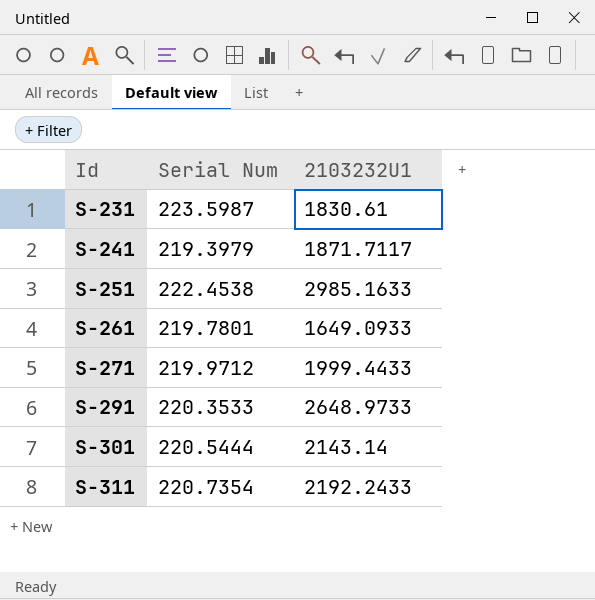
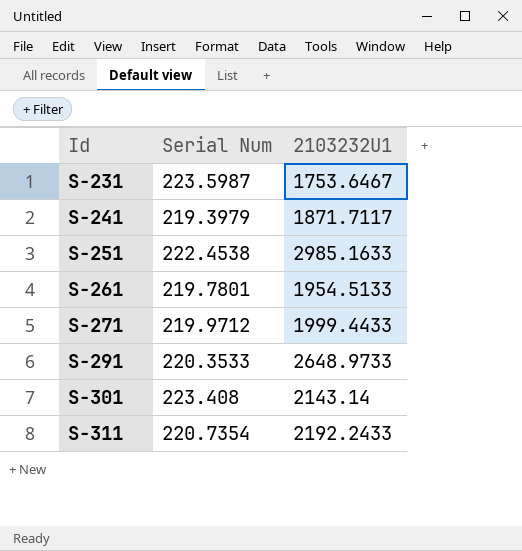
S-231 | 2103232U1: 1830.61 -> 1753.6467
S-261 | 2103232U1: 1649.0933 -> 1954.5133
S-301 | Serial Num: 220.5444 -> 223.408

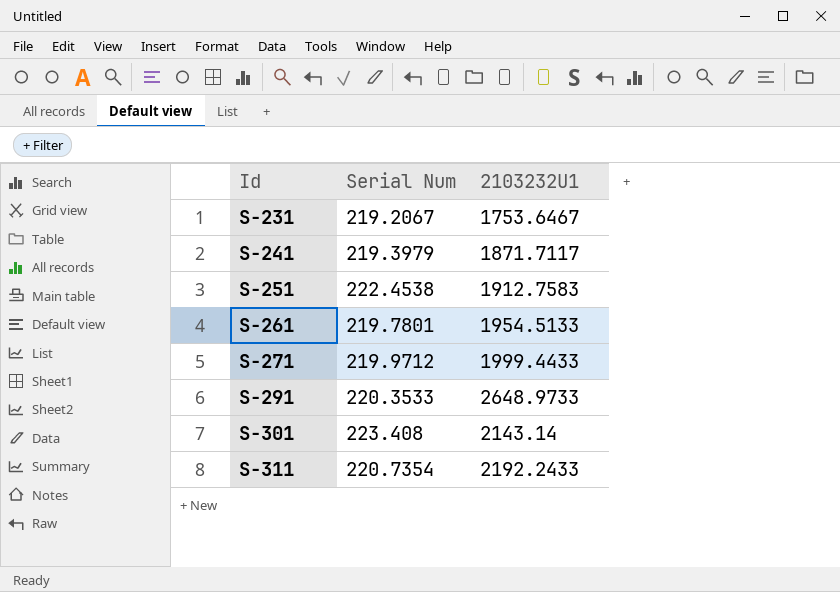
S-231 | Serial Num: 223.5987 -> 219.2067
S-251 | 2103232U1: 2985.1633 -> 1912.7583

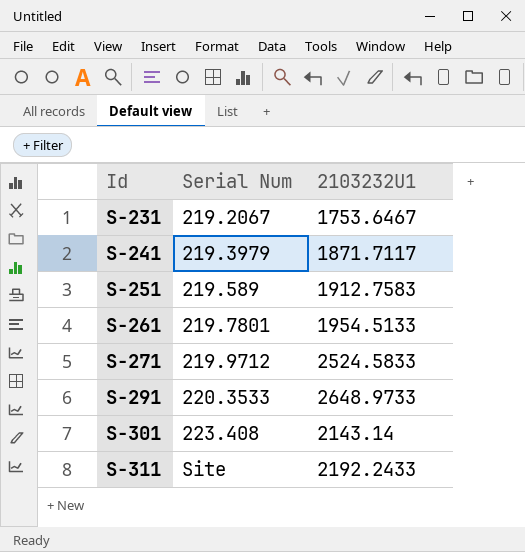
S-251 | Serial Num: 222.4538 -> 219.589
S-271 | 2103232U1: 1999.4433 -> 2524.5833
S-311 | Serial Num: 220.7354 -> Site

